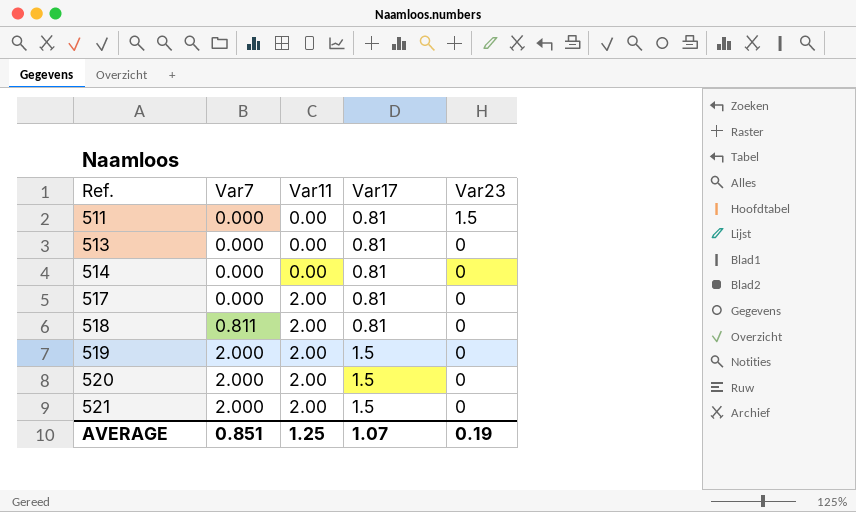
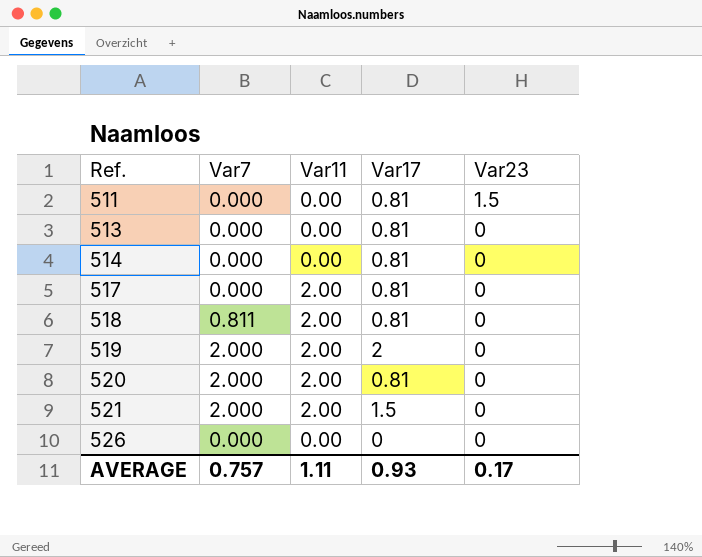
519 | Var17: 1.5 -> 2
520 | Var17: 1.5 -> 0.81
row 526: none -> 0.000 | 0.00 | 0 | 0
AVERAGE | Var7: 0.851 -> 0.757
AVERAGE | Var11: 1.25 -> 1.11
AVERAGE | Var17: 1.07 -> 0.93
AVERAGE | Var23: 0.19 -> 0.17

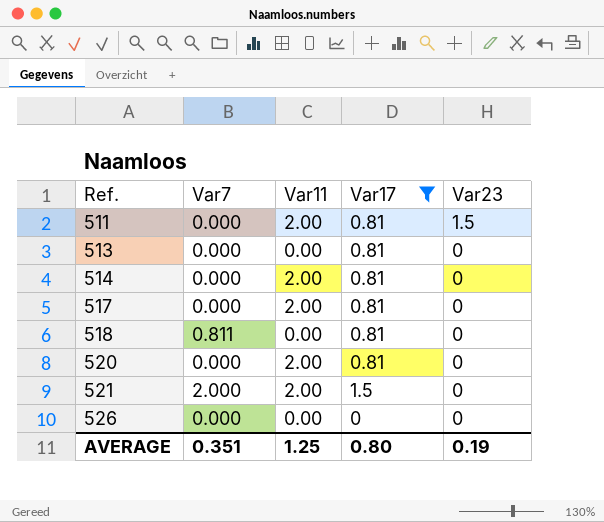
filter: none -> Var17 != 2
511 | Var11: 0.00 -> 2.00
514 | Var11: 0.00 -> 2.00
518 | Var11: 2.00 -> 0.00
520 | Var7: 2.000 -> 0.000
AVERAGE | Var7: 0.757 -> 0.351
AVERAGE | Var11: 1.11 -> 1.25
AVERAGE | Var17: 0.93 -> 0.80
AVERAGE | Var23: 0.17 -> 0.19

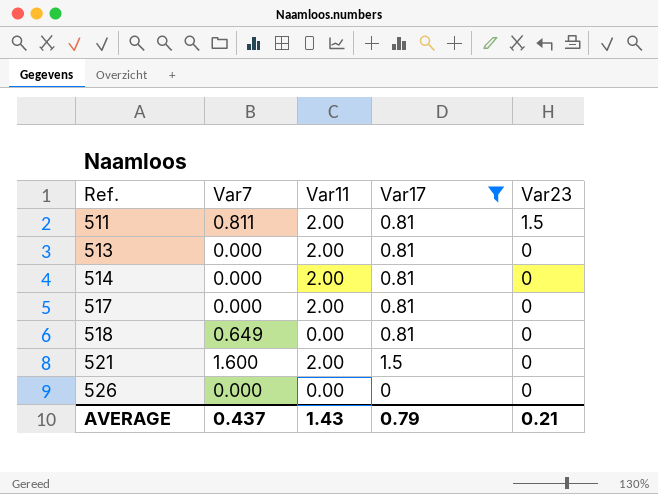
row 520: 0.000 | 2.00 | 0.81 | 0 -> none
511 | Var7: 0.000 -> 0.811
513 | Var11: 0.00 -> 2.00
518 | Var7: 0.811 -> 0.649
521 | Var7: 2.000 -> 1.600
AVERAGE | Var7: 0.351 -> 0.437
AVERAGE | Var11: 1.25 -> 1.43
AVERAGE | Var17: 0.80 -> 0.79
AVERAGE | Var23: 0.19 -> 0.21

